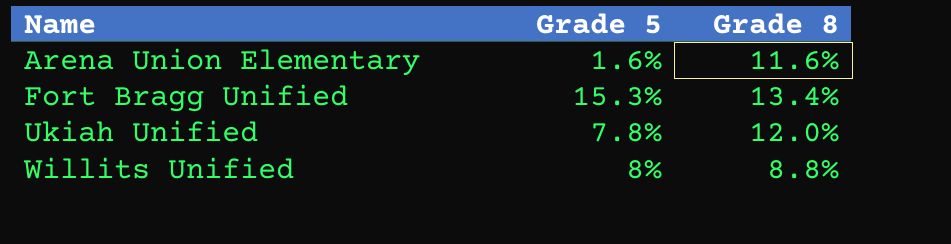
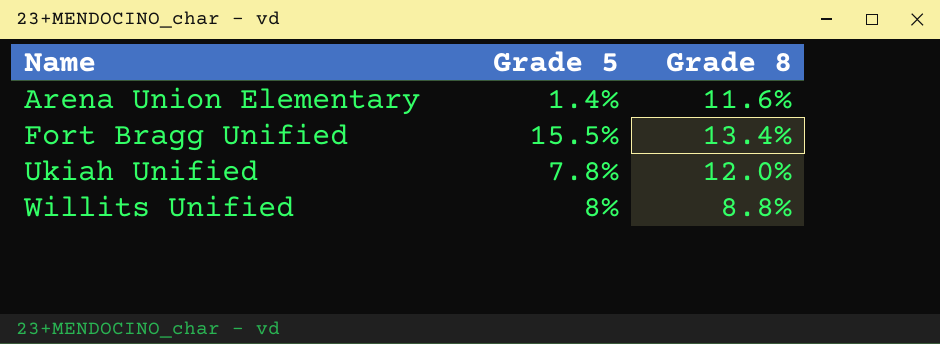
Arena Union Elementary | Grade 5: 1.6% -> 1.4%
Fort Bragg Unified | Grade 5: 15.3% -> 15.5%

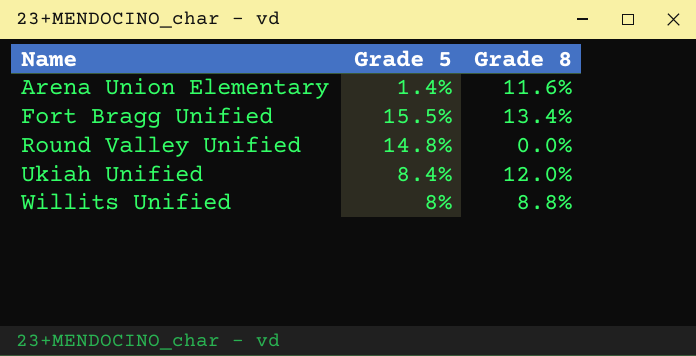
row Round Valley Unified: none -> 14.8% | 0.0%
Ukiah Unified | Grade 5: 7.8% -> 8.4%

